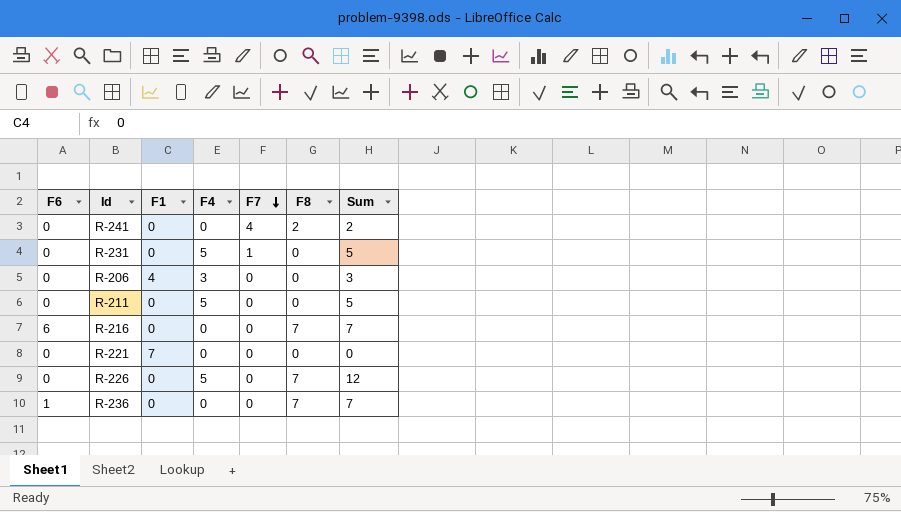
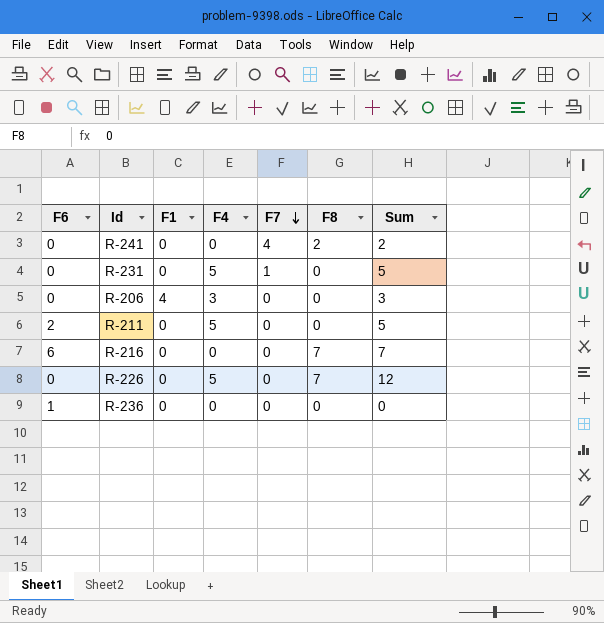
row R-221: 0 | 7 | 0 | 0 | 0 | 0 -> none
R-211 | F6: 0 -> 2
R-236 | F8: 7 -> 0
R-236 | Sum: 7 -> 0

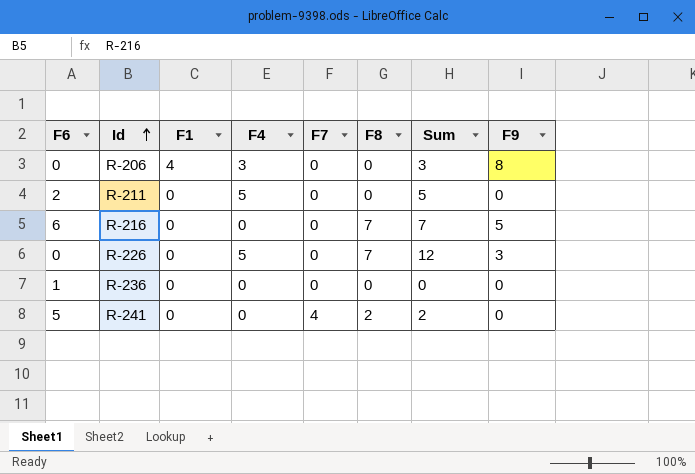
row order: F7 descending -> Id ascending
column F9 | position: none -> 8
row R-231: 0 | 0 | 5 | 1 | 0 | 5 -> none
R-241 | F6: 0 -> 5

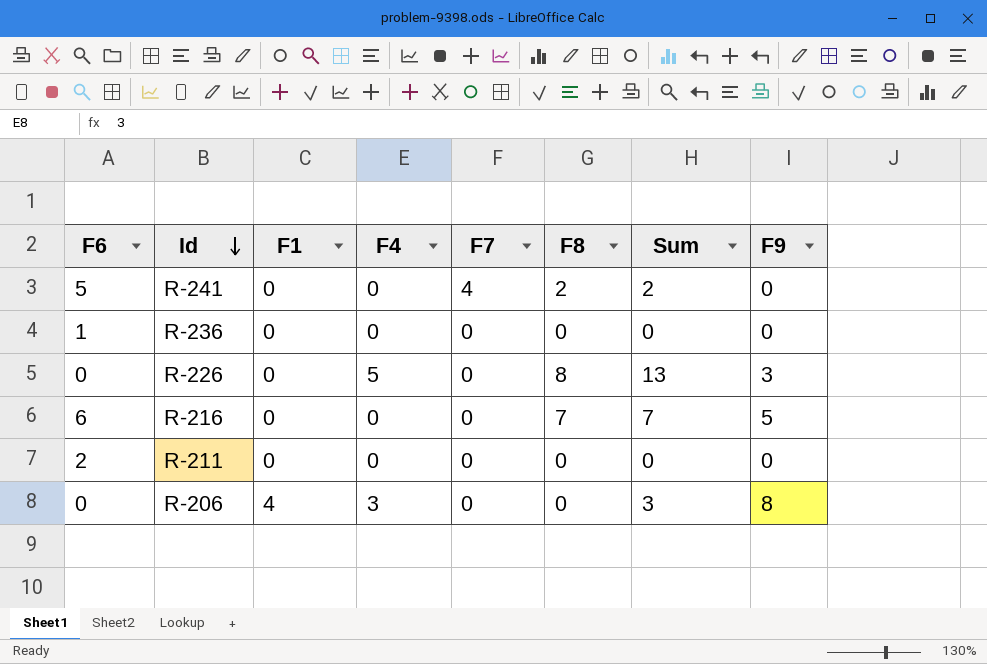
row order: Id ascending -> Id descending
R-226 | F8: 7 -> 8
R-226 | Sum: 12 -> 13
R-211 | F4: 5 -> 0
R-211 | Sum: 5 -> 0

